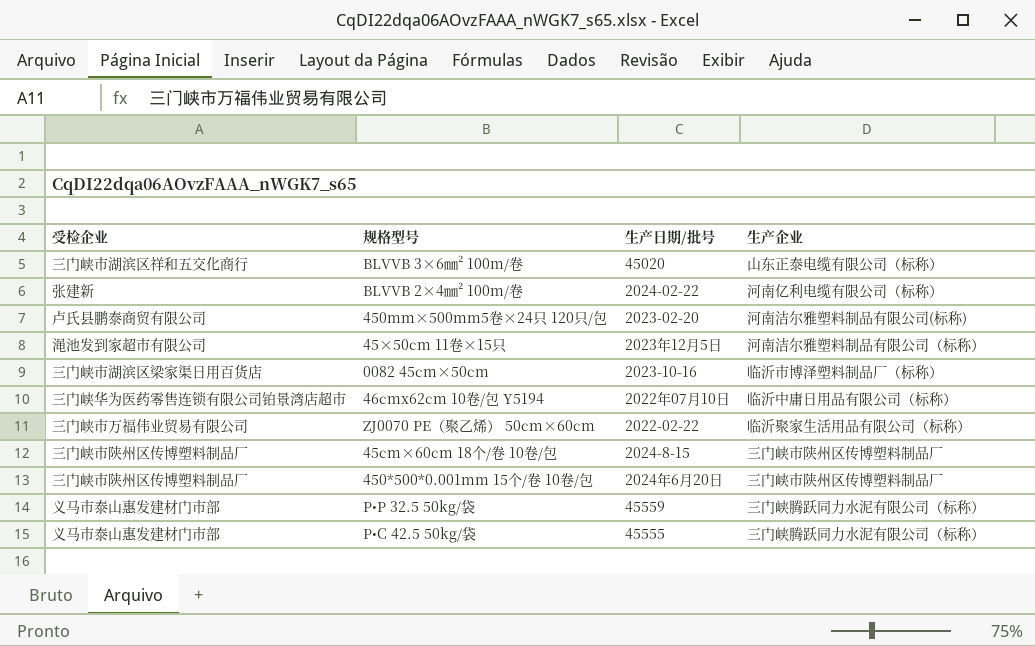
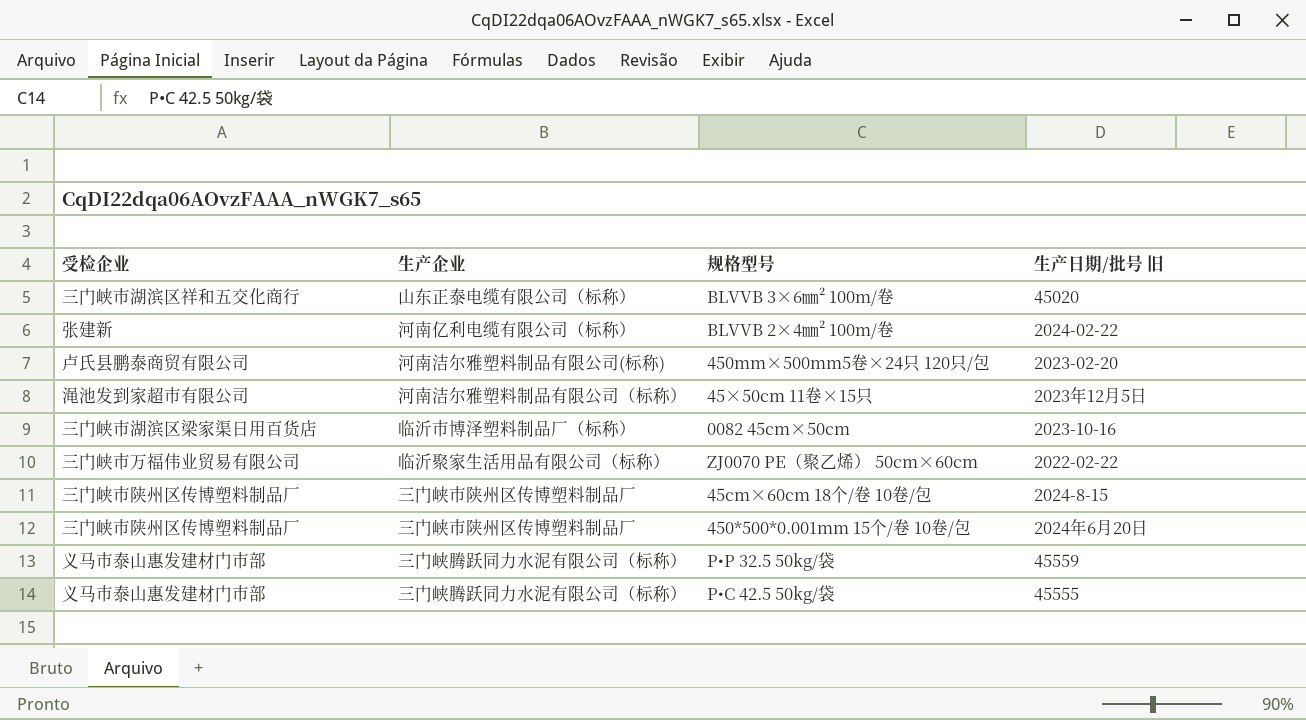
column 生产企业 | position: 4 -> 2
column name: 生产日期/批号 -> 生产日期/批号 旧
row 46cmx62cm 10卷/包 Y5194: 三门峡华为医药零售连锁有限公司铂景湾店超市 | 2022年07月10日 | 临沂中庸日用品有限公司（标称） -> none

